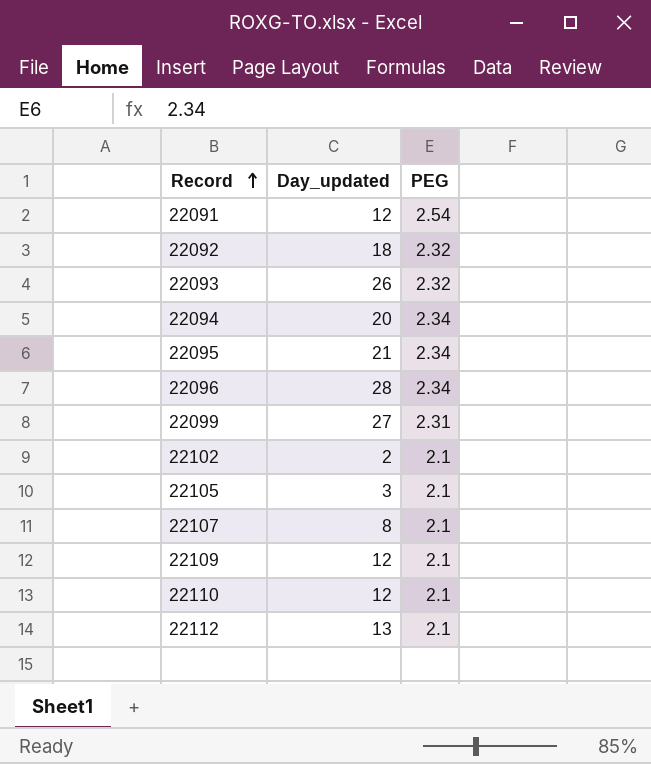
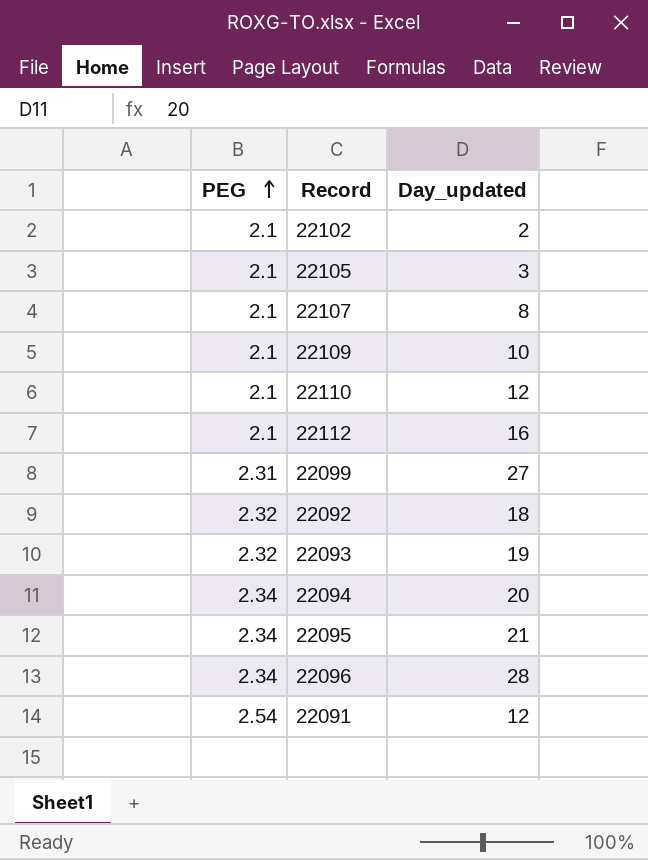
row order: Record ascending -> PEG ascending
column PEG | position: 3 -> 1
22109 | Day_updated: 12 -> 10
22112 | Day_updated: 13 -> 16
22093 | Day_updated: 26 -> 19

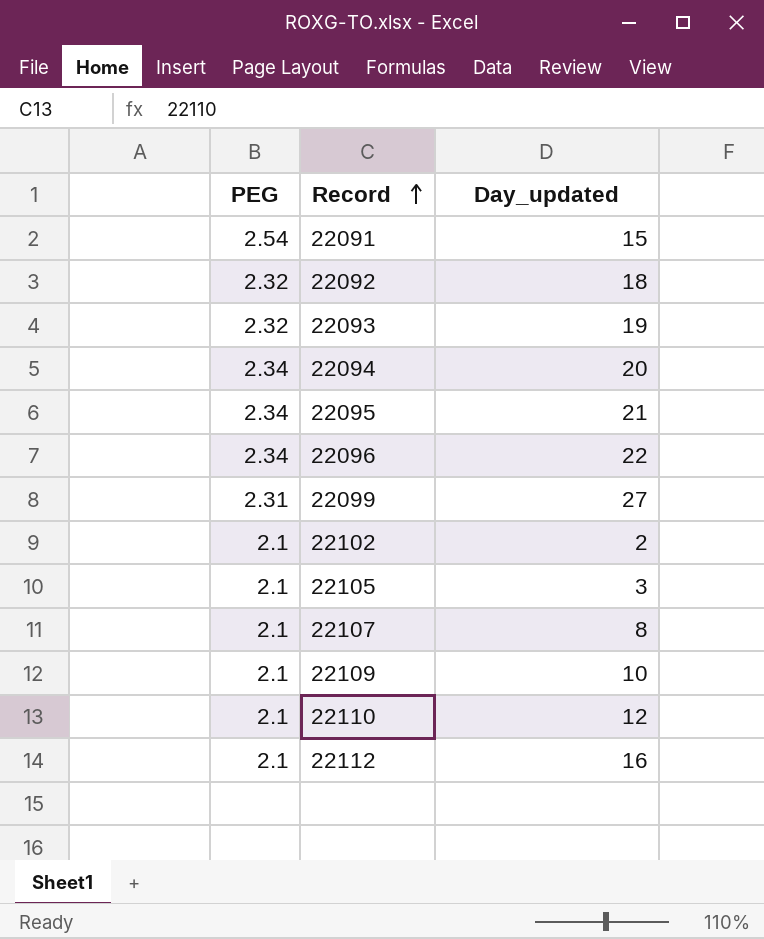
row order: PEG ascending -> Record ascending
22091 | Day_updated: 12 -> 15
22096 | Day_updated: 28 -> 22

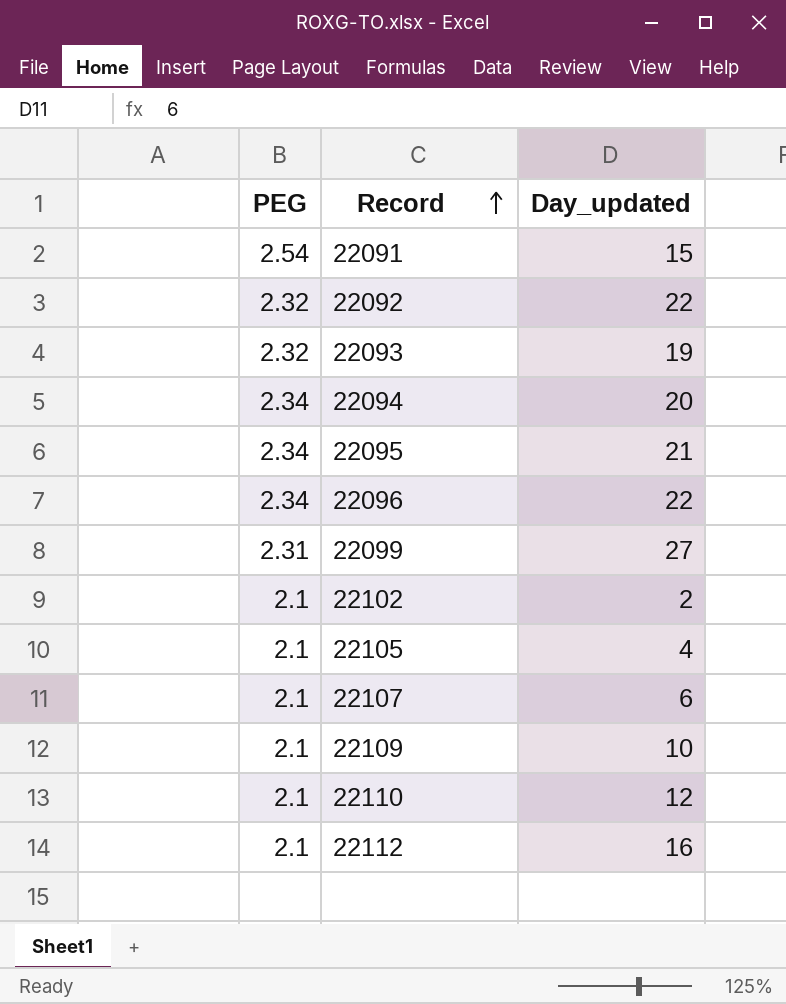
22092 | Day_updated: 18 -> 22
22105 | Day_updated: 3 -> 4
22107 | Day_updated: 8 -> 6

